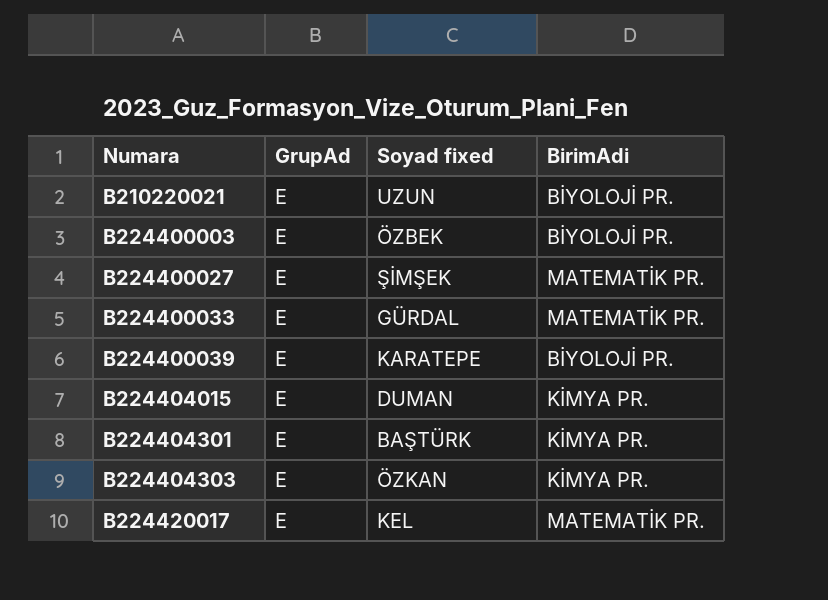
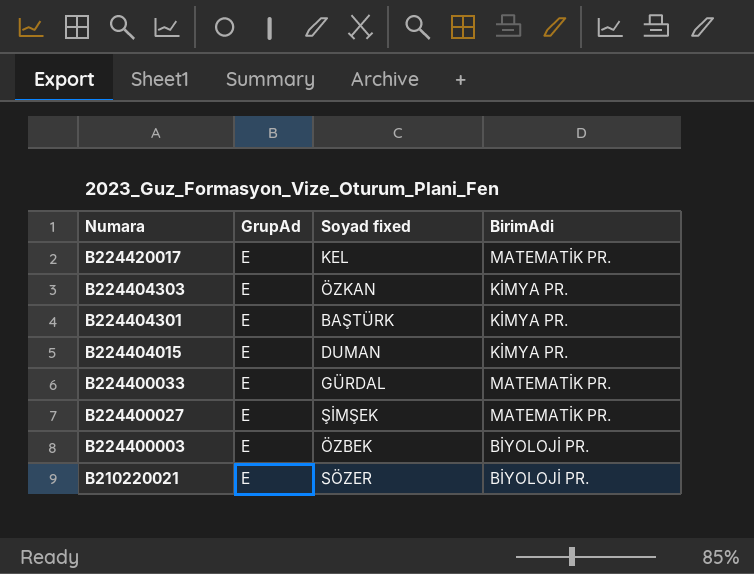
row order: Numara ascending -> Numara descending
row B224400039: E | KARATEPE | BİYOLOJİ PR. -> none
B210220021 | Soyad fixed: UZUN -> SÖZER

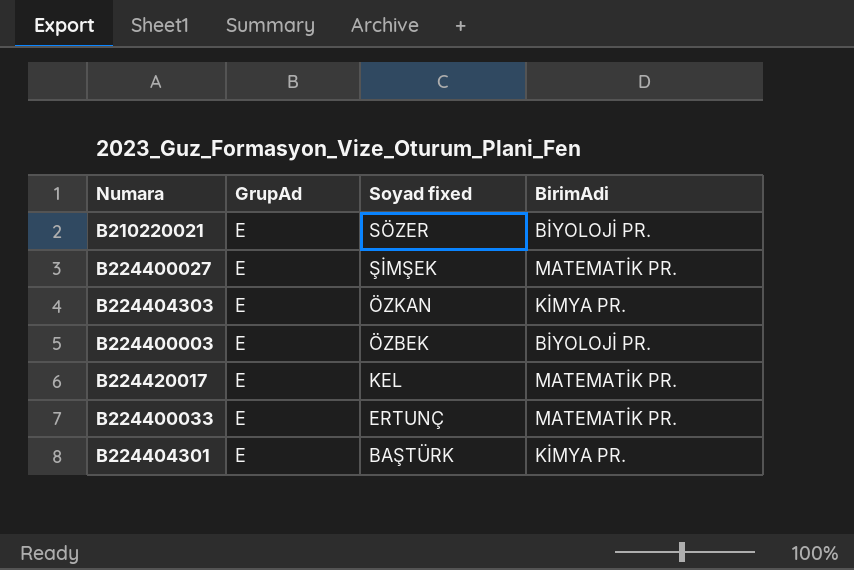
row order: Numara descending -> Soyad fixed descending
row B224404015: E | DUMAN | KİMYA PR. -> none
B224400033 | Soyad fixed: GÜRDAL -> ERTUNÇ

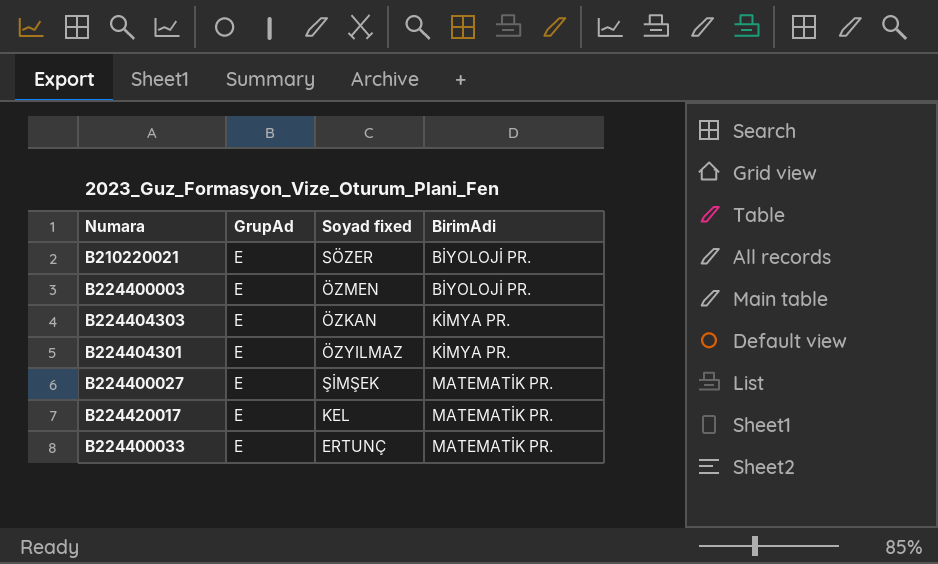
row order: Soyad fixed descending -> BirimAdi ascending
B224400003 | Soyad fixed: ÖZBEK -> ÖZMEN
B224404301 | Soyad fixed: BAŞTÜRK -> ÖZYILMAZ

